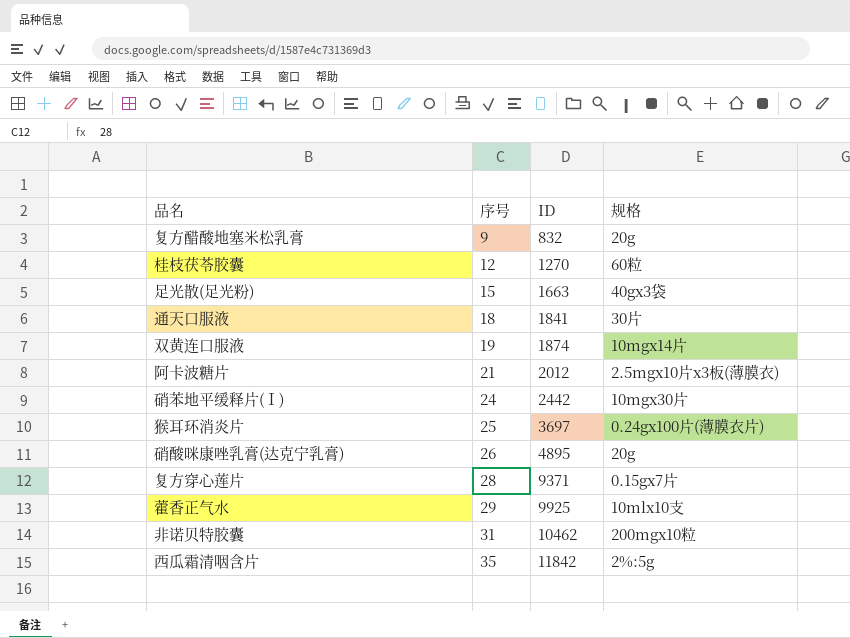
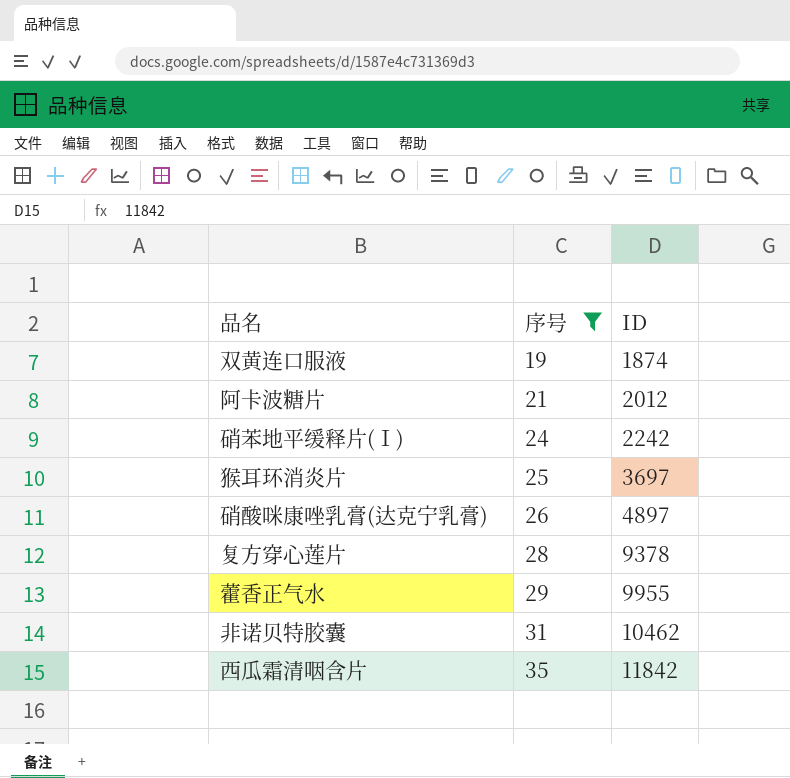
filter: none -> 序号 >= 19
column 规格 | position: 4 -> none
硝苯地平缓释片(Ⅰ) | ID: 2442 -> 2242
硝酸咪康唑乳膏(达克宁乳膏) | ID: 4895 -> 4897
复方穿心莲片 | ID: 9371 -> 9378
藿香正气水 | ID: 9925 -> 9955

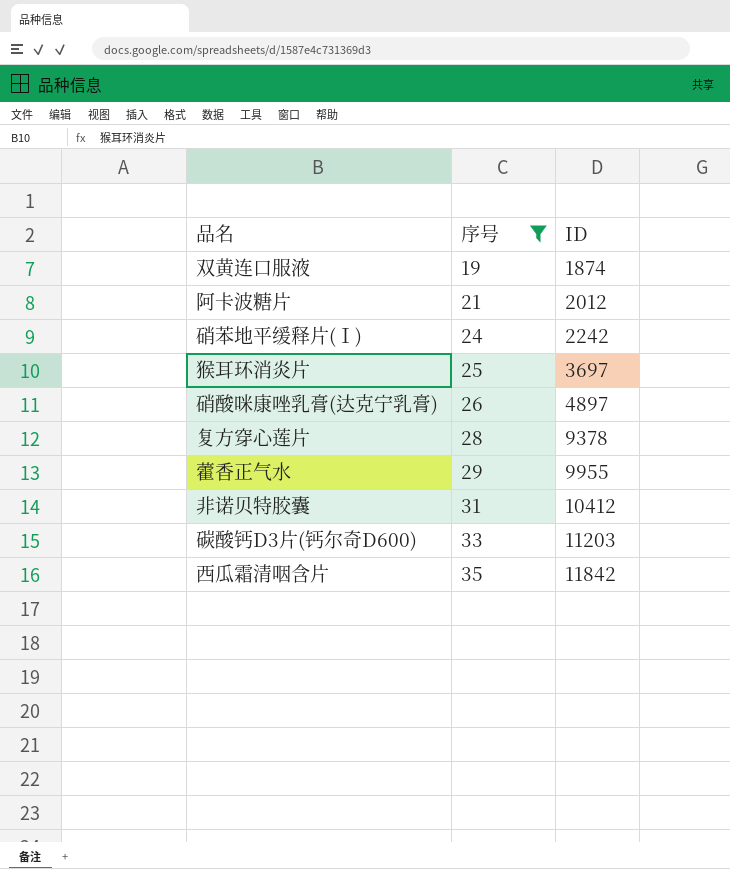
非诺贝特胶囊 | ID: 10462 -> 10412
row 碳酸钙D3片(钙尔奇D600): none -> 33 | 11203

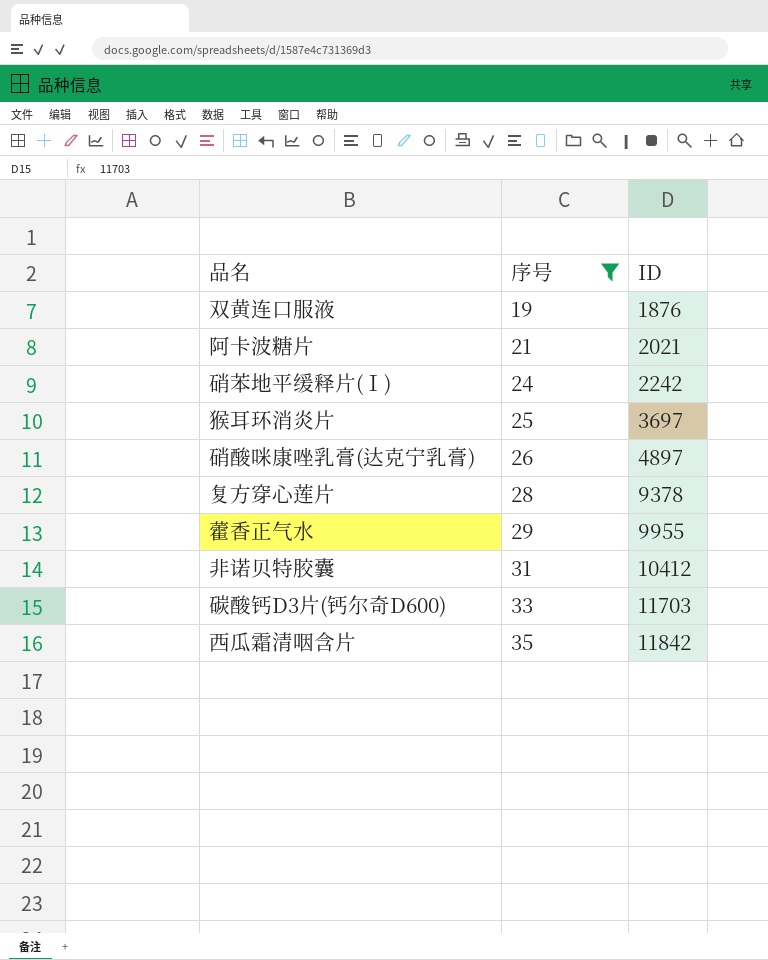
双黄连口服液 | ID: 1874 -> 1876
阿卡波糖片 | ID: 2012 -> 2021
碳酸钙D3片(钙尔奇D600) | ID: 11203 -> 11703

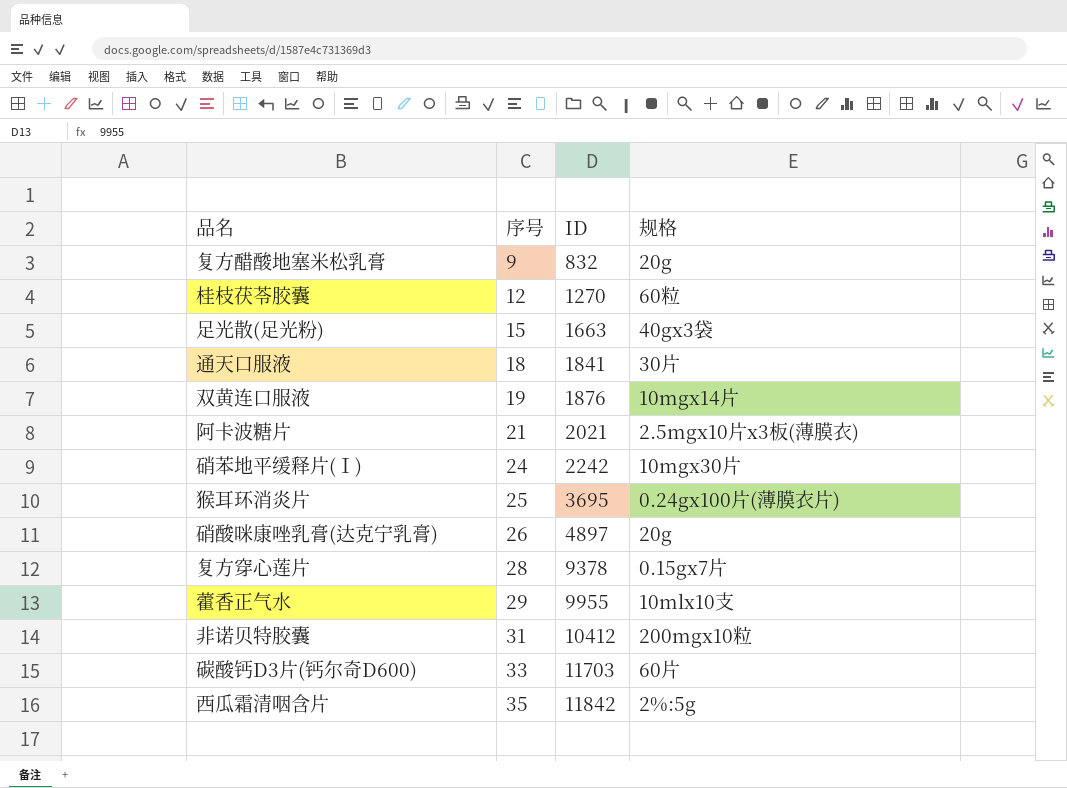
filter: 序号 >= 19 -> none
column 规格 | position: none -> 4
猴耳环消炎片 | ID: 3697 -> 3695

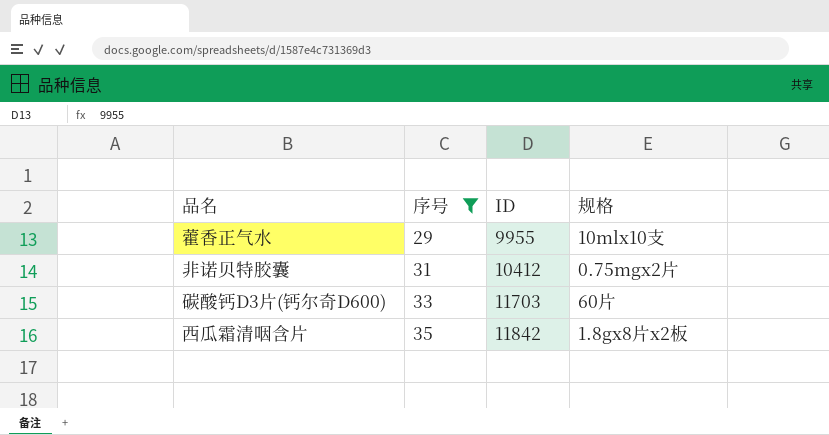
filter: none -> 序号 >= 29
非诺贝特胶囊 | 规格: 200mgx10粒 -> 0.75mgx2片
西瓜霜清咽含片 | 规格: 2%:5g -> 1.8gx8片x2板

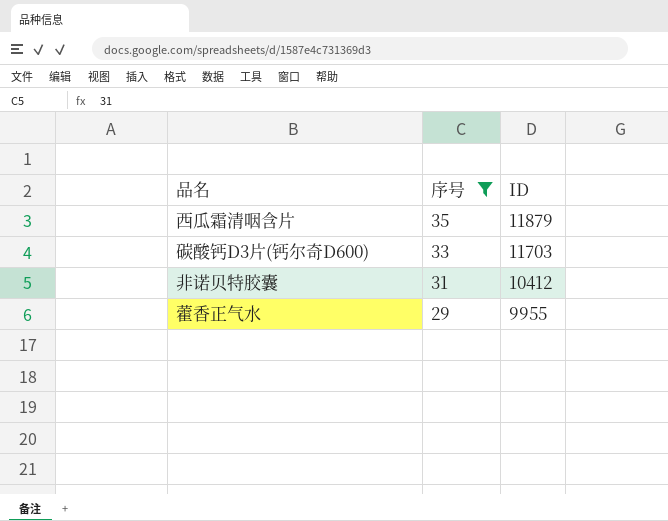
row order: 序号 ascending -> 序号 descending
column 规格 | position: 4 -> none
西瓜霜清咽含片 | ID: 11842 -> 11879

